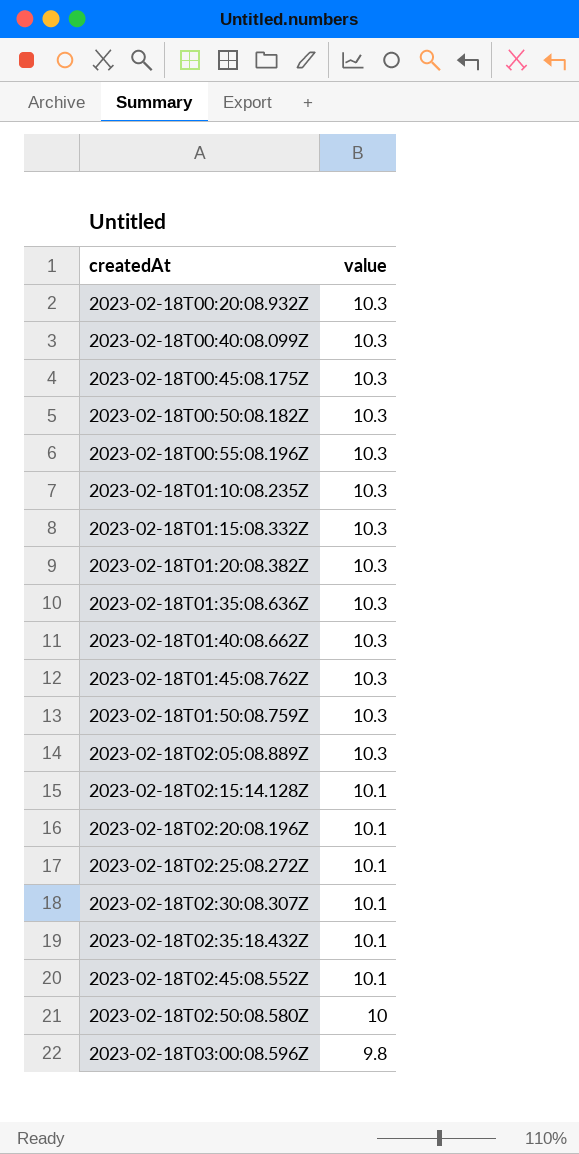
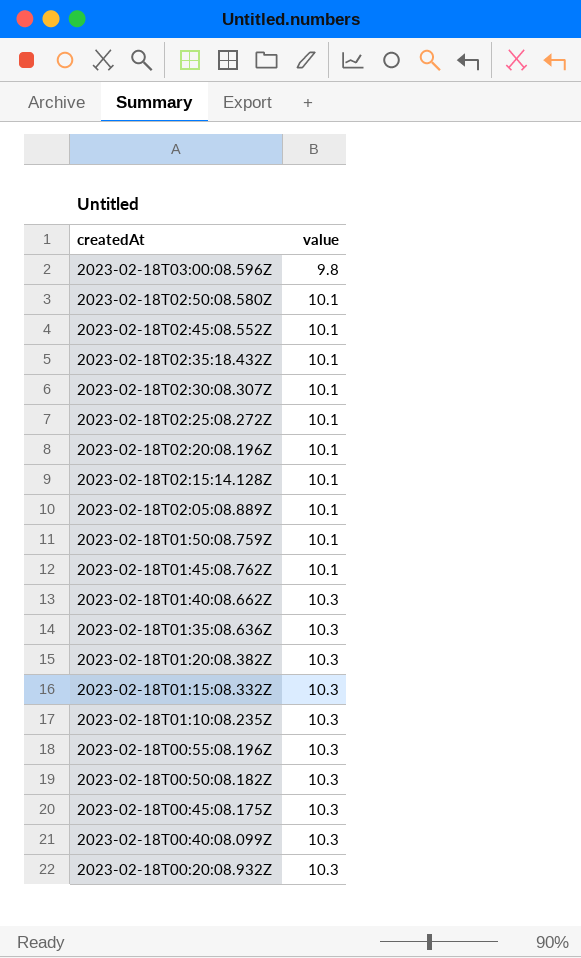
row order: createdAt ascending -> createdAt descending
2023-02-18T02:50:08.580Z | value: 10 -> 10.1
2023-02-18T02:05:08.889Z | value: 10.3 -> 10.1
2023-02-18T01:50:08.759Z | value: 10.3 -> 10.1
2023-02-18T01:45:08.762Z | value: 10.3 -> 10.1

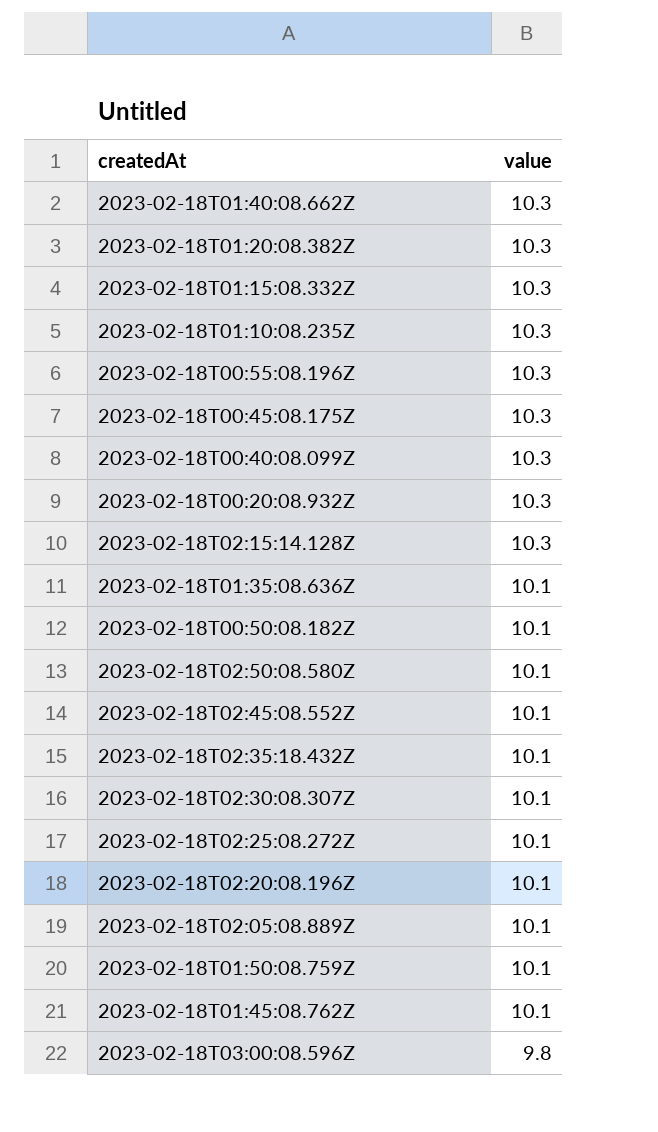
row order: createdAt descending -> value descending
2023-02-18T02:15:14.128Z | value: 10.1 -> 10.3
2023-02-18T01:35:08.636Z | value: 10.3 -> 10.1
2023-02-18T00:50:08.182Z | value: 10.3 -> 10.1

